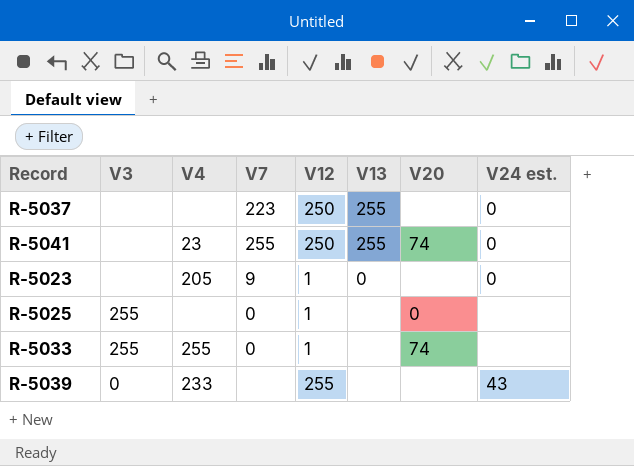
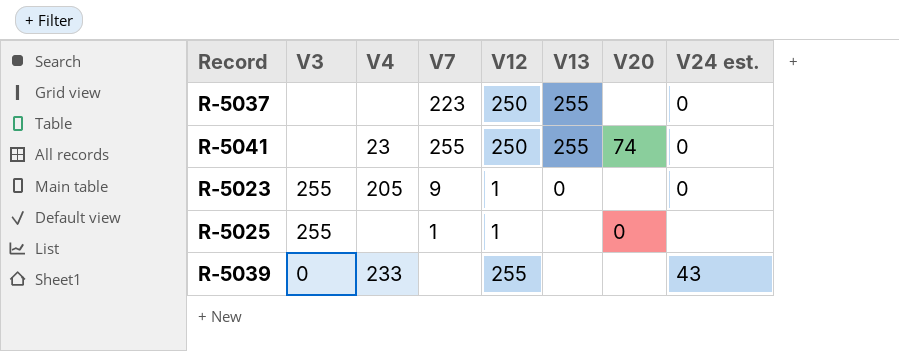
row R-5033: 255 | 255 | 0 | 1 | none | 74 | none -> none
R-5023 | V3: none -> 255
R-5025 | V7: 0 -> 1

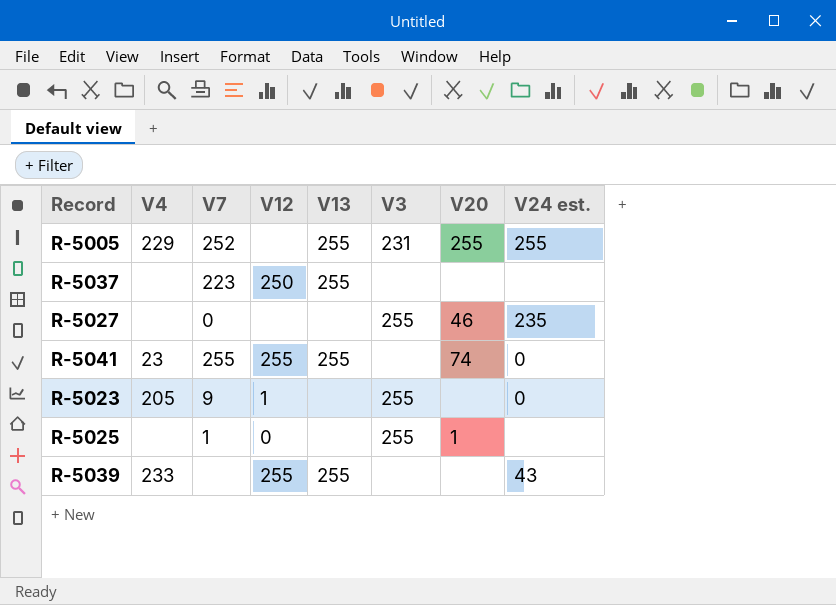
column V3 | position: 2 -> 6
row R-5005: none -> 229 | 252 | none | 255 | 231 | 255 | 255
R-5037 | V24 est.: 0 -> none
row R-5027: none -> none | 0 | none | none | 255 | 46 | 235
R-5041 | V12: 250 -> 255
R-5023 | V13: 0 -> none
R-5025 | V12: 1 -> 0
R-5025 | V20: 0 -> 1
R-5039 | V13: none -> 255
R-5039 | V3: 0 -> none

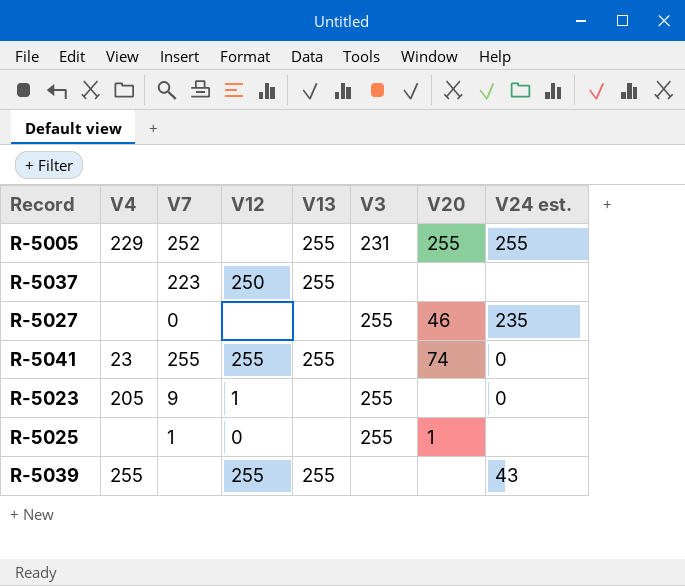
R-5039 | V4: 233 -> 255

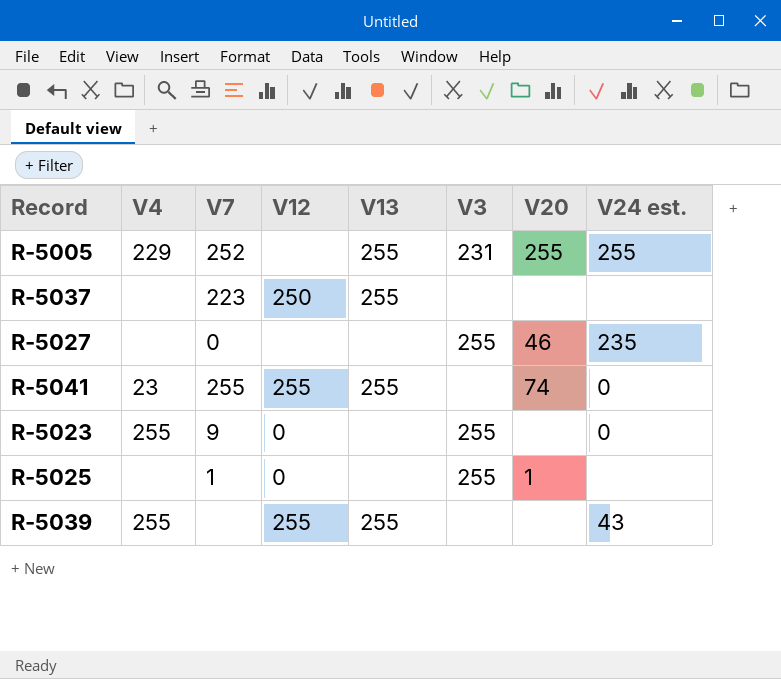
R-5023 | V4: 205 -> 255
R-5023 | V12: 1 -> 0

